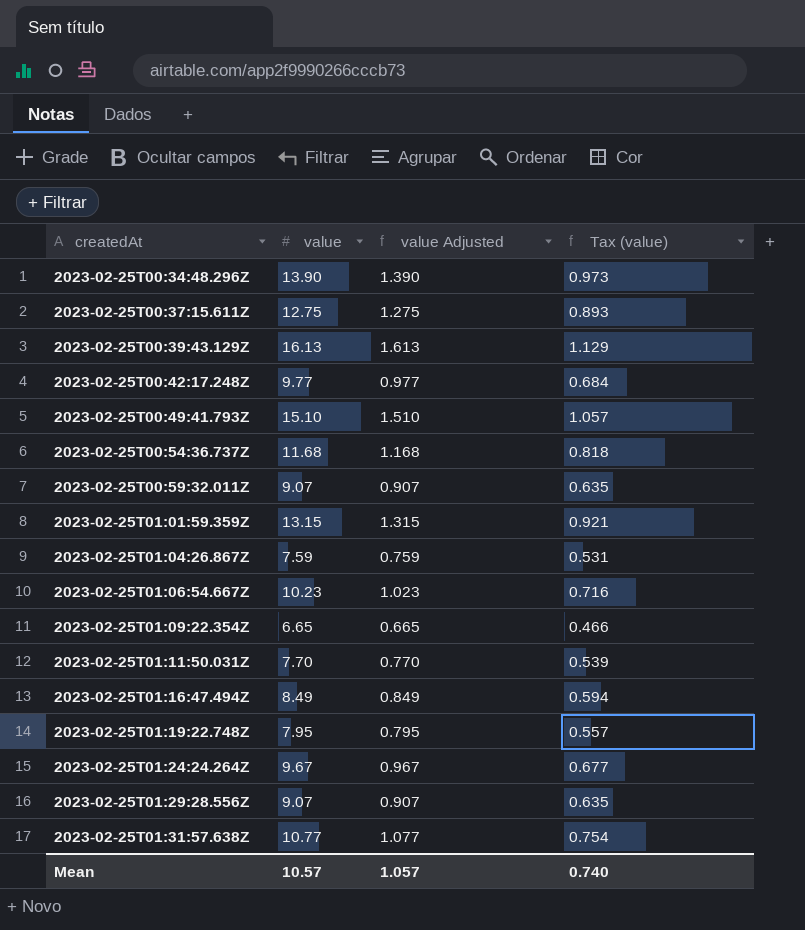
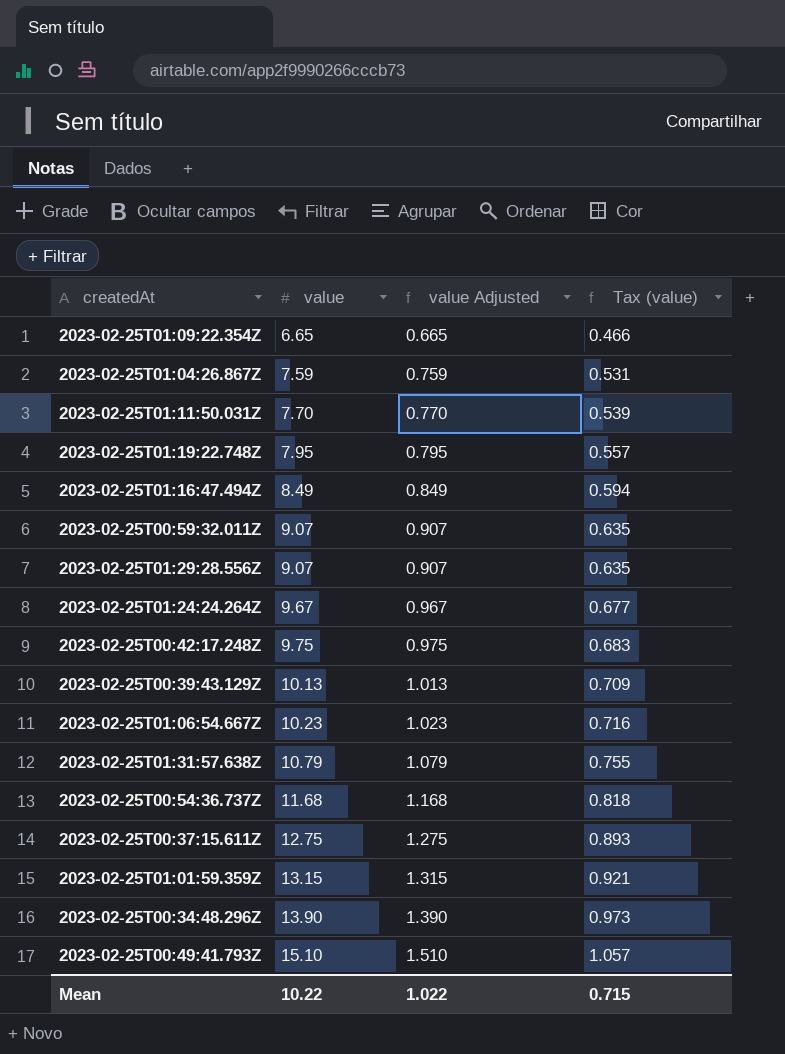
row order: createdAt ascending -> value ascending
2023-02-25T00:42:17.248Z | value: 9.77 -> 9.75
2023-02-25T00:42:17.248Z | value Adjusted: 0.977 -> 0.975
2023-02-25T00:42:17.248Z | Tax (value): 0.684 -> 0.683
2023-02-25T00:39:43.129Z | value: 16.13 -> 10.13
2023-02-25T00:39:43.129Z | value Adjusted: 1.613 -> 1.013
2023-02-25T00:39:43.129Z | Tax (value): 1.129 -> 0.709
2023-02-25T01:31:57.638Z | value: 10.77 -> 10.79
2023-02-25T01:31:57.638Z | value Adjusted: 1.077 -> 1.079
2023-02-25T01:31:57.638Z | Tax (value): 0.754 -> 0.755
Mean | value: 10.57 -> 10.22
Mean | value Adjusted: 1.057 -> 1.022
Mean | Tax (value): 0.740 -> 0.715

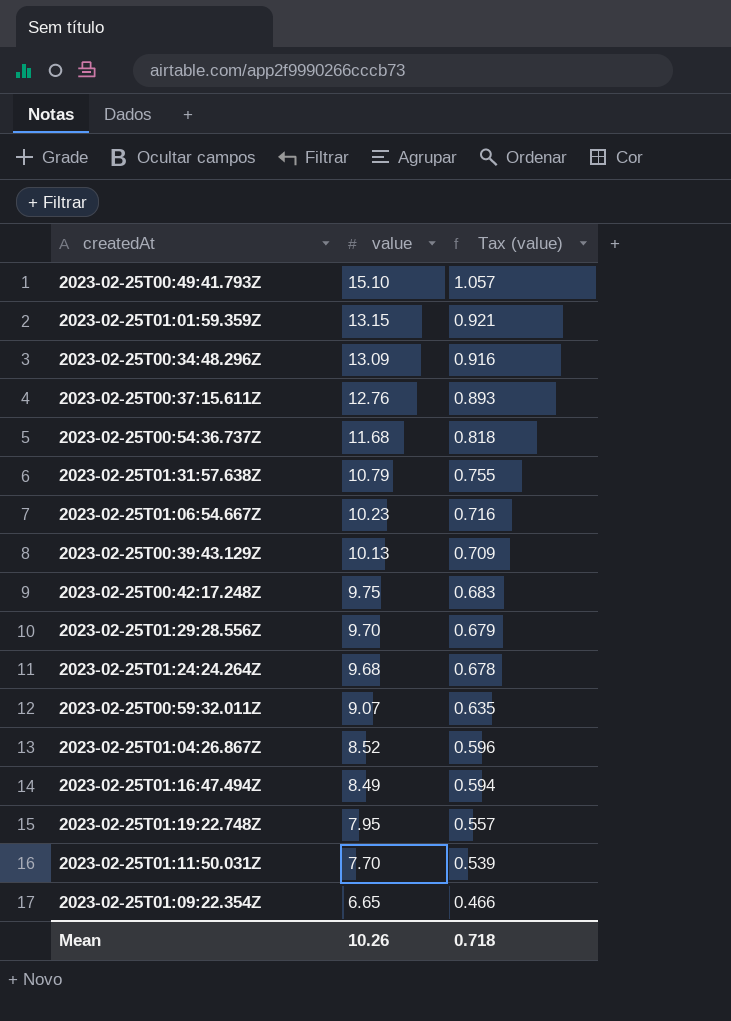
row order: value ascending -> value descending
column value Adjusted | formula: [value] * 0.1 -> none
2023-02-25T00:34:48.296Z | value: 13.90 -> 13.09
2023-02-25T00:34:48.296Z | Tax (value): 0.973 -> 0.916
2023-02-25T00:37:15.611Z | value: 12.75 -> 12.76
2023-02-25T01:29:28.556Z | value: 9.07 -> 9.70
2023-02-25T01:29:28.556Z | Tax (value): 0.635 -> 0.679
2023-02-25T01:24:24.264Z | value: 9.67 -> 9.68
2023-02-25T01:24:24.264Z | Tax (value): 0.677 -> 0.678
2023-02-25T01:04:26.867Z | value: 7.59 -> 8.52
2023-02-25T01:04:26.867Z | Tax (value): 0.531 -> 0.596
Mean | value: 10.22 -> 10.26
Mean | Tax (value): 0.715 -> 0.718

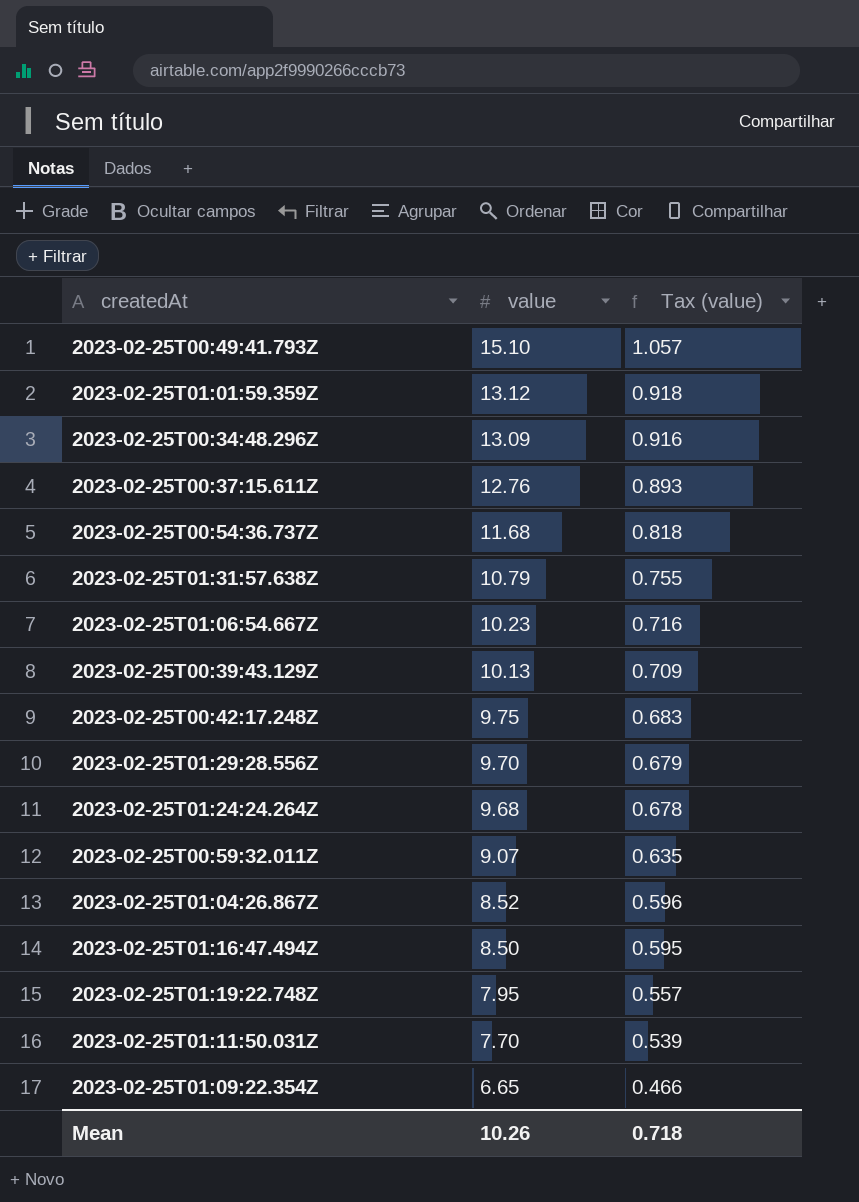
2023-02-25T01:01:59.359Z | value: 13.15 -> 13.12
2023-02-25T01:01:59.359Z | Tax (value): 0.921 -> 0.918
2023-02-25T01:16:47.494Z | value: 8.49 -> 8.50
2023-02-25T01:16:47.494Z | Tax (value): 0.594 -> 0.595

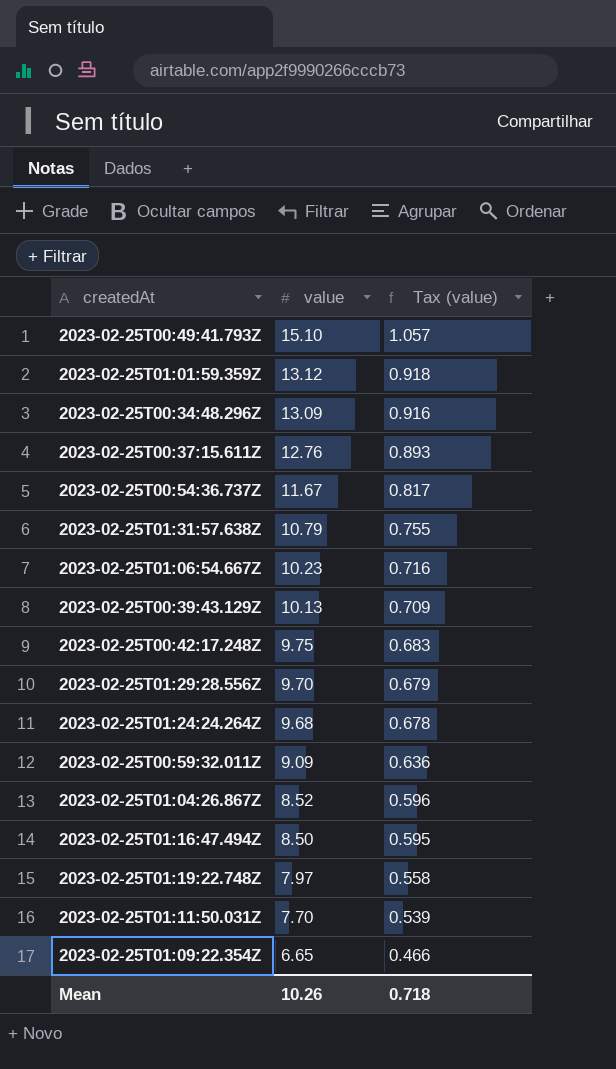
2023-02-25T00:54:36.737Z | value: 11.68 -> 11.67
2023-02-25T00:54:36.737Z | Tax (value): 0.818 -> 0.817
2023-02-25T00:59:32.011Z | value: 9.07 -> 9.09
2023-02-25T00:59:32.011Z | Tax (value): 0.635 -> 0.636
2023-02-25T01:19:22.748Z | value: 7.95 -> 7.97
2023-02-25T01:19:22.748Z | Tax (value): 0.557 -> 0.558

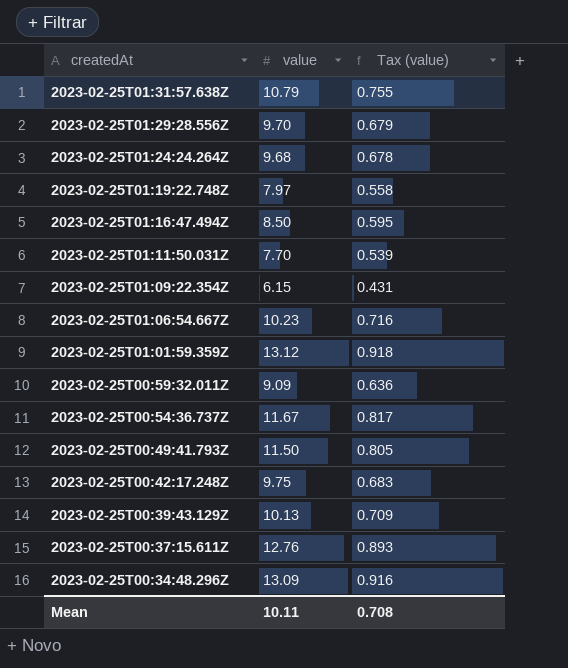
row order: value descending -> createdAt descending
row 2023-02-25T01:04:26.867Z: 8.52 | 0.596 -> none
2023-02-25T01:09:22.354Z | value: 6.65 -> 6.15
2023-02-25T01:09:22.354Z | Tax (value): 0.466 -> 0.431
2023-02-25T00:49:41.793Z | value: 15.10 -> 11.50
2023-02-25T00:49:41.793Z | Tax (value): 1.057 -> 0.805
Mean | value: 10.26 -> 10.11
Mean | Tax (value): 0.718 -> 0.708

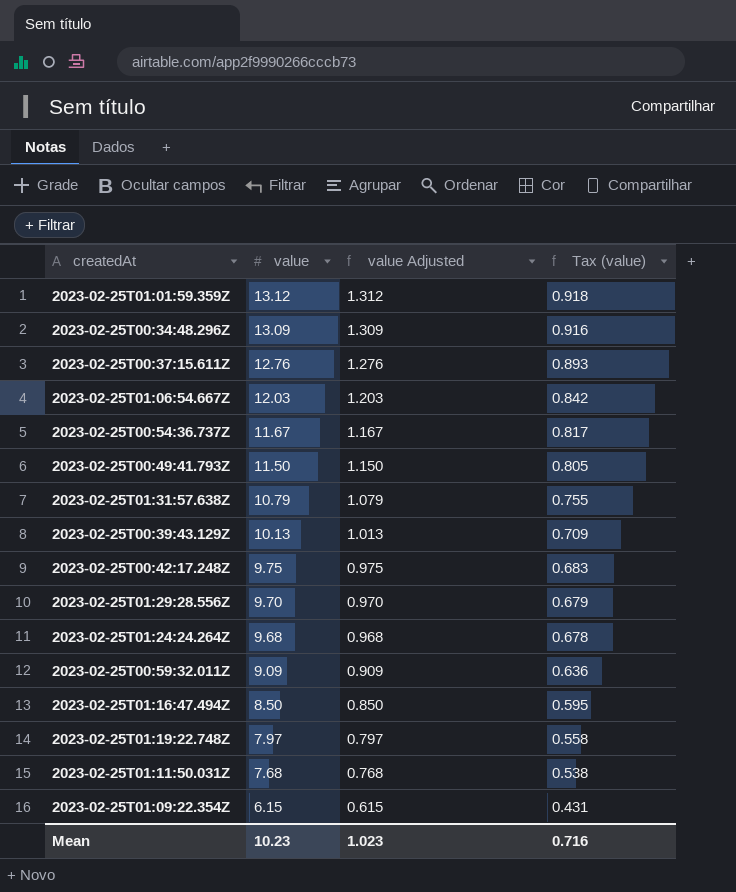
row order: createdAt descending -> value descending
column value Adjusted | formula: none -> [value] * 0.1
2023-02-25T01:06:54.667Z | value: 10.23 -> 12.03
2023-02-25T01:06:54.667Z | Tax (value): 0.716 -> 0.842
2023-02-25T01:11:50.031Z | value: 7.70 -> 7.68
2023-02-25T01:11:50.031Z | Tax (value): 0.539 -> 0.538
Mean | value: 10.11 -> 10.23
Mean | Tax (value): 0.708 -> 0.716

